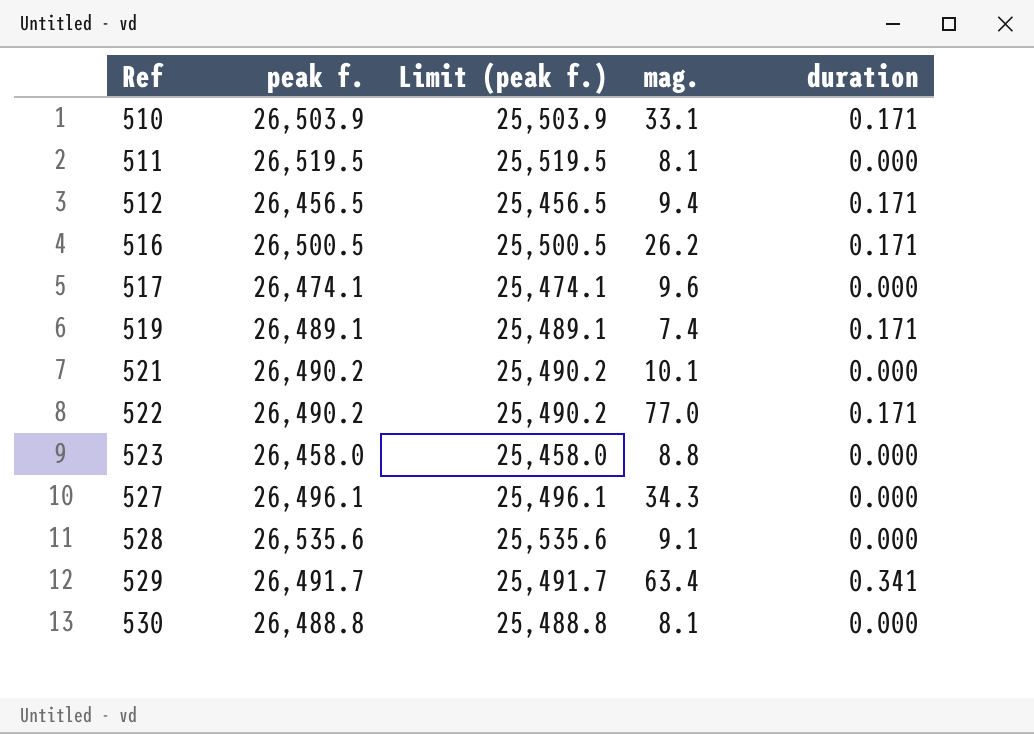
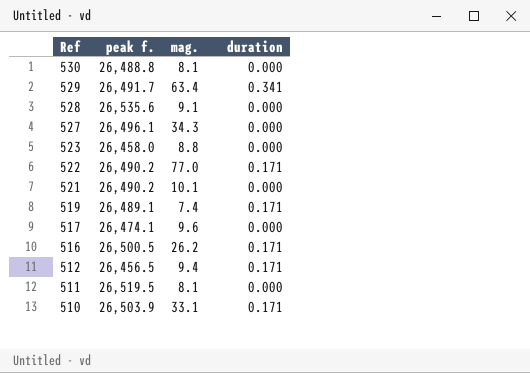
row order: Ref ascending -> Ref descending
column Limit (peak f.) | formula: [peak f.] - 1000 -> none

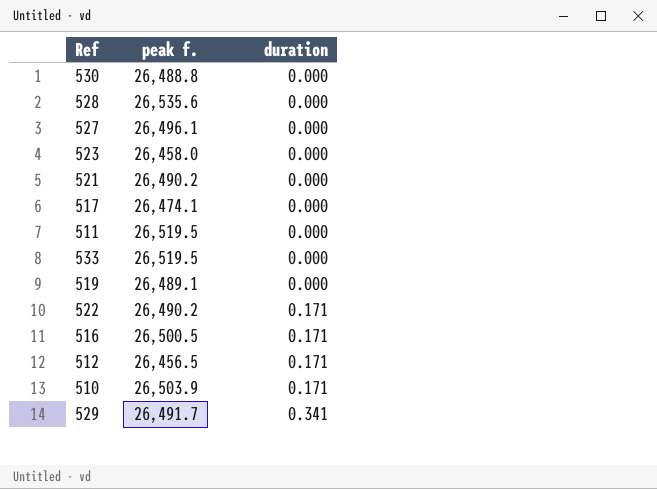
row order: Ref descending -> duration ascending
column mag. | position: 3 -> none
row 533: none -> 26,519.5 | 0.000
519 | duration: 0.171 -> 0.000

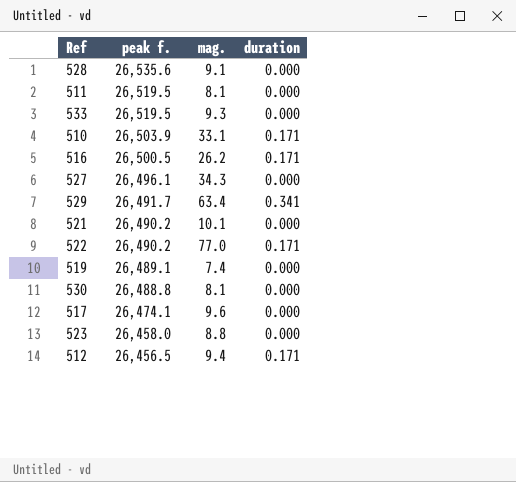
row order: duration ascending -> peak f. descending
column mag. | position: none -> 3

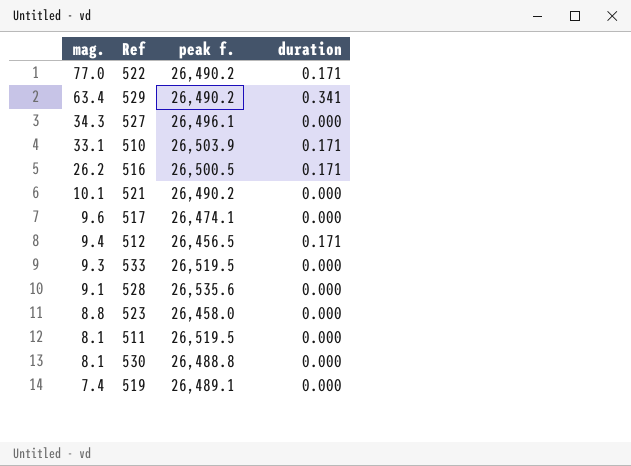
row order: peak f. descending -> mag. descending
column mag. | position: 3 -> 1
529 | peak f.: 26,491.7 -> 26,490.2

